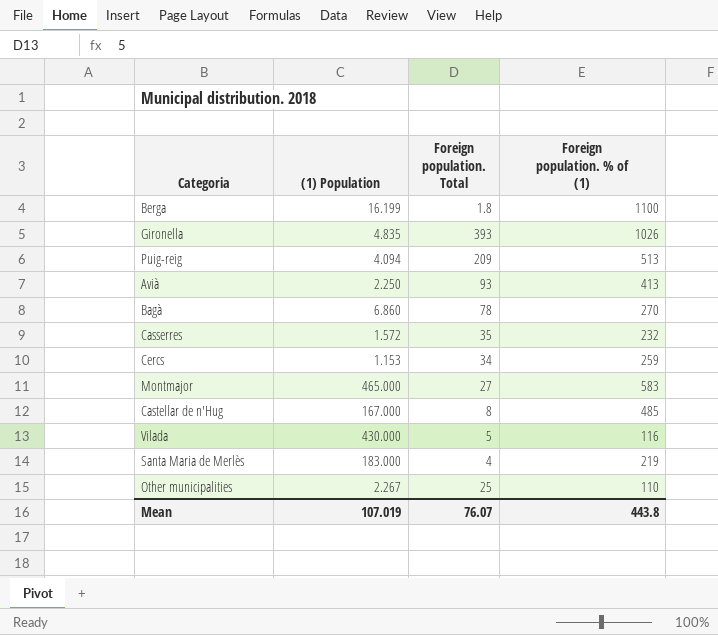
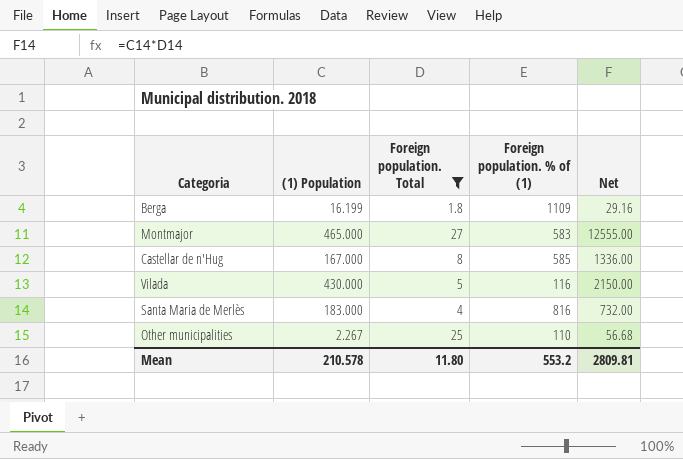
filter: none -> Foreign population. Total <= 27
column Net | formula: none -> [(1) Population] * [Foreign population. Total]
Berga | Foreign population. % of (1): 1100 -> 1109
Castellar de n'Hug | Foreign population. % of (1): 485 -> 585
Santa Maria de Merlès | Foreign population. % of (1): 219 -> 816
Mean | (1) Population: 107.019 -> 210.578
Mean | Foreign population. Total: 76.07 -> 11.80
Mean | Foreign population. % of (1): 443.8 -> 553.2

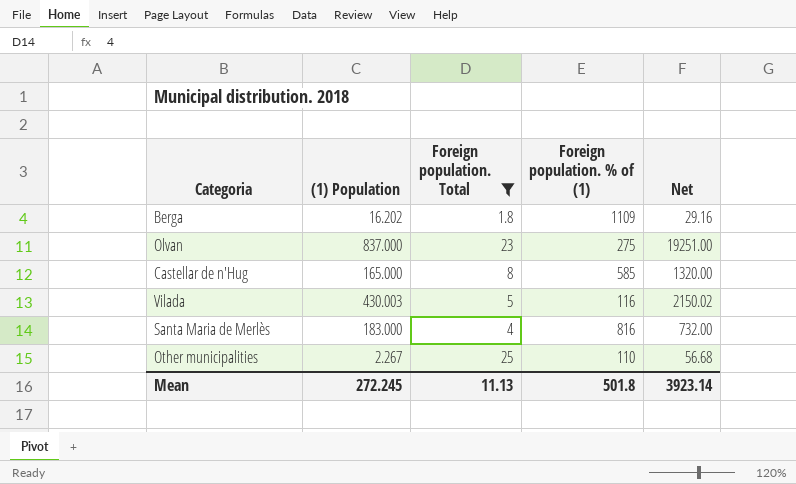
row Montmajor: 465.000 | 27 | 583 | 12555.00 -> none
Berga | (1) Population: 16.199 -> 16.202
row Olvan: none -> 837.000 | 23 | 275 | 19251.00
Castellar de n'Hug | (1) Population: 167.000 -> 165.000
Castellar de n'Hug | Net: 1336.00 -> 1320.00
Vilada | (1) Population: 430.000 -> 430.003
Vilada | Net: 2150.00 -> 2150.02
Mean | (1) Population: 210.578 -> 272.245
Mean | Foreign population. Total: 11.80 -> 11.13
Mean | Foreign population. % of (1): 553.2 -> 501.8
Mean | Net: 2809.81 -> 3923.14

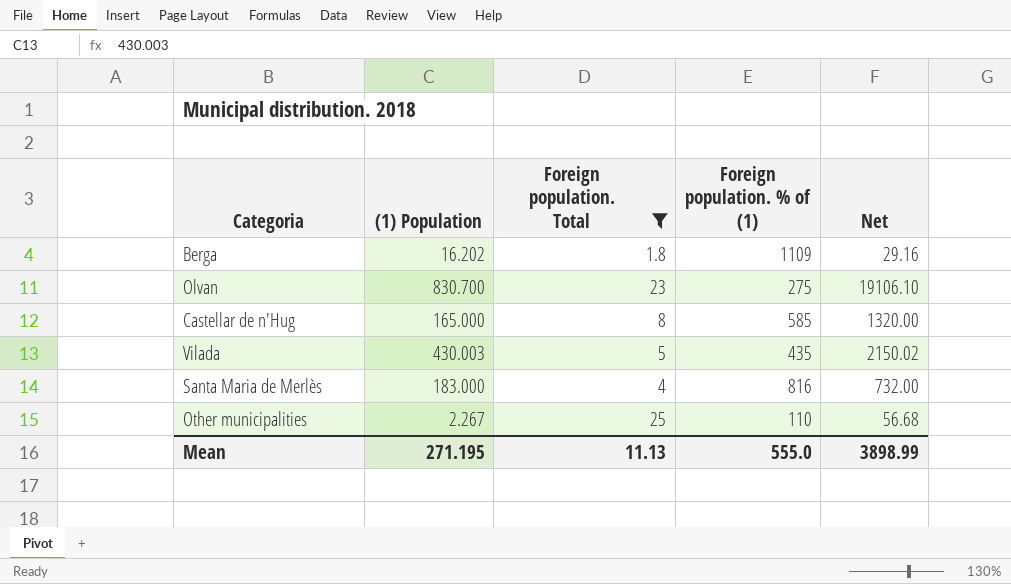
Olvan | (1) Population: 837.000 -> 830.700
Olvan | Net: 19251.00 -> 19106.10
Vilada | Foreign population. % of (1): 116 -> 435
Mean | (1) Population: 272.245 -> 271.195
Mean | Foreign population. % of (1): 501.8 -> 555.0
Mean | Net: 3923.14 -> 3898.99

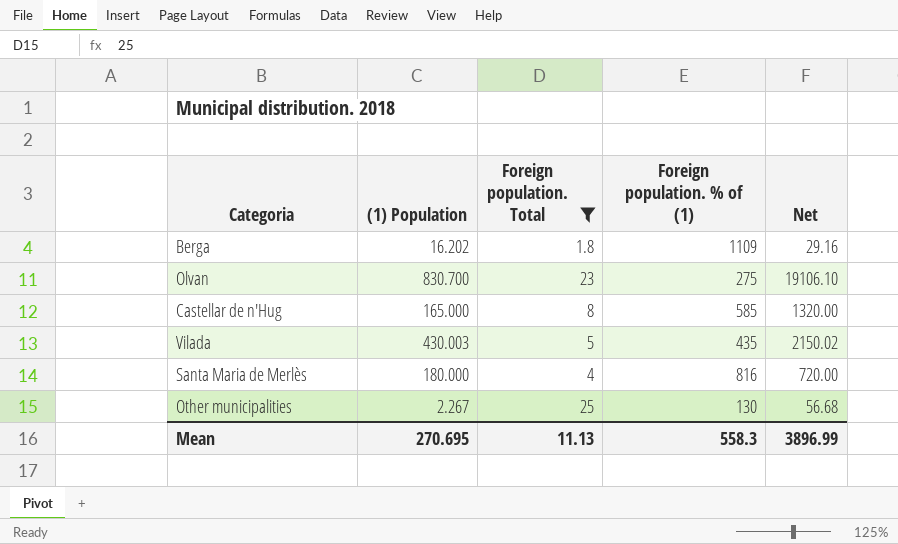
Santa Maria de Merlès | (1) Population: 183.000 -> 180.000
Santa Maria de Merlès | Net: 732.00 -> 720.00
Other municipalities | Foreign population. % of (1): 110 -> 130
Mean | (1) Population: 271.195 -> 270.695
Mean | Foreign population. % of (1): 555.0 -> 558.3
Mean | Net: 3898.99 -> 3896.99

